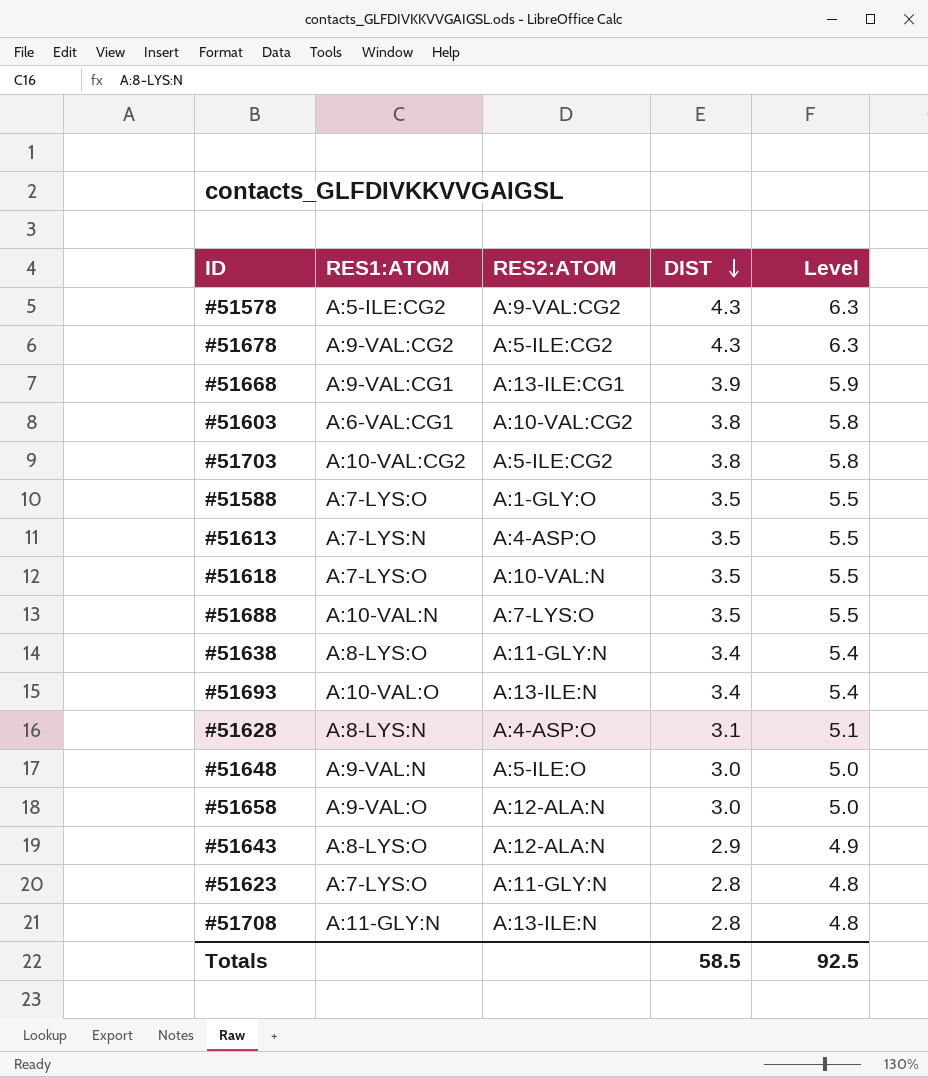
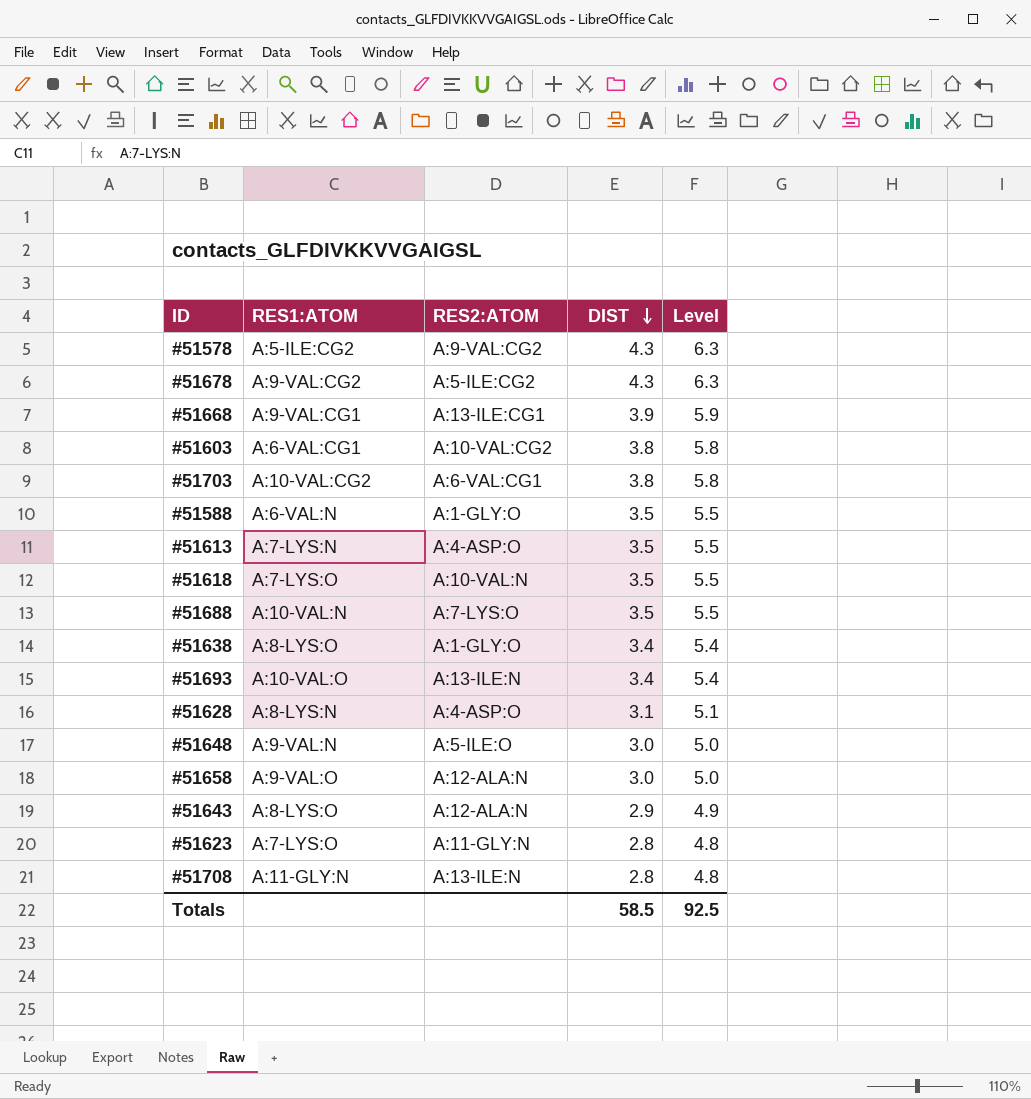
#51703 | RES2:ATOM: A:5-ILE:CG2 -> A:6-VAL:CG1
#51588 | RES1:ATOM: A:7-LYS:O -> A:6-VAL:N
#51638 | RES2:ATOM: A:11-GLY:N -> A:1-GLY:O

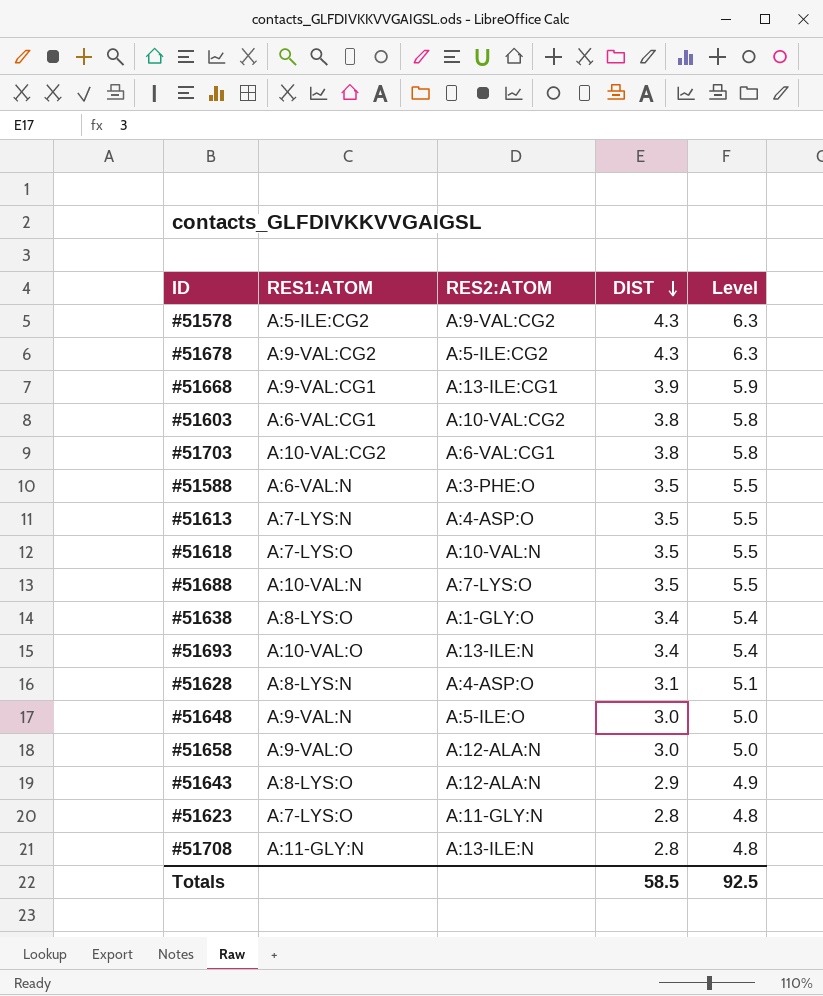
#51588 | RES2:ATOM: A:1-GLY:O -> A:3-PHE:O

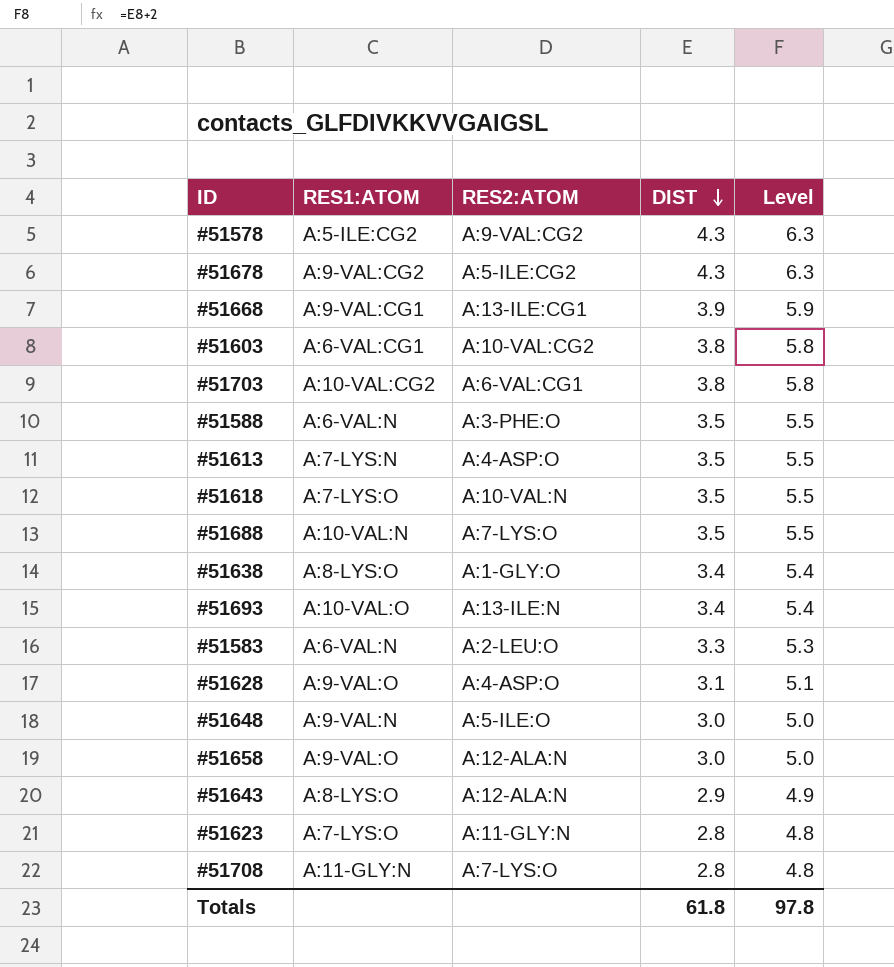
row #51583: none -> A:6-VAL:N | A:2-LEU:O | 3.3 | 5.3
#51628 | RES1:ATOM: A:8-LYS:N -> A:9-VAL:O
#51708 | RES2:ATOM: A:13-ILE:N -> A:7-LYS:O
Totals | DIST: 58.5 -> 61.8
Totals | Level: 92.5 -> 97.8

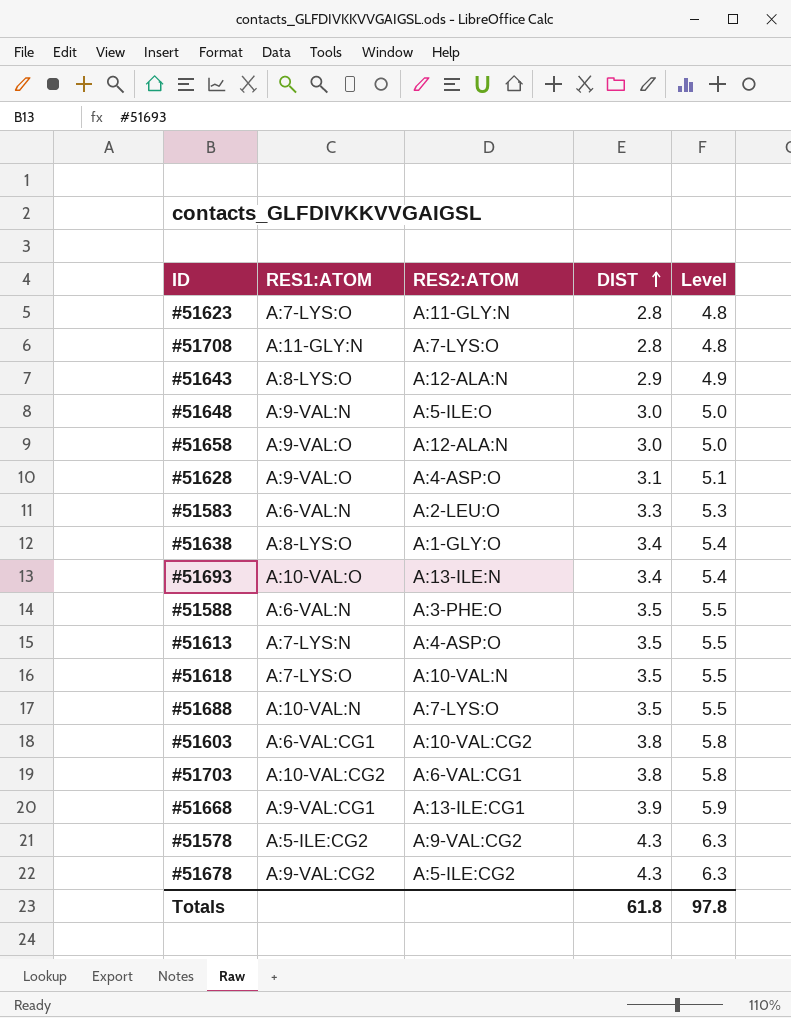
row order: DIST descending -> DIST ascending

